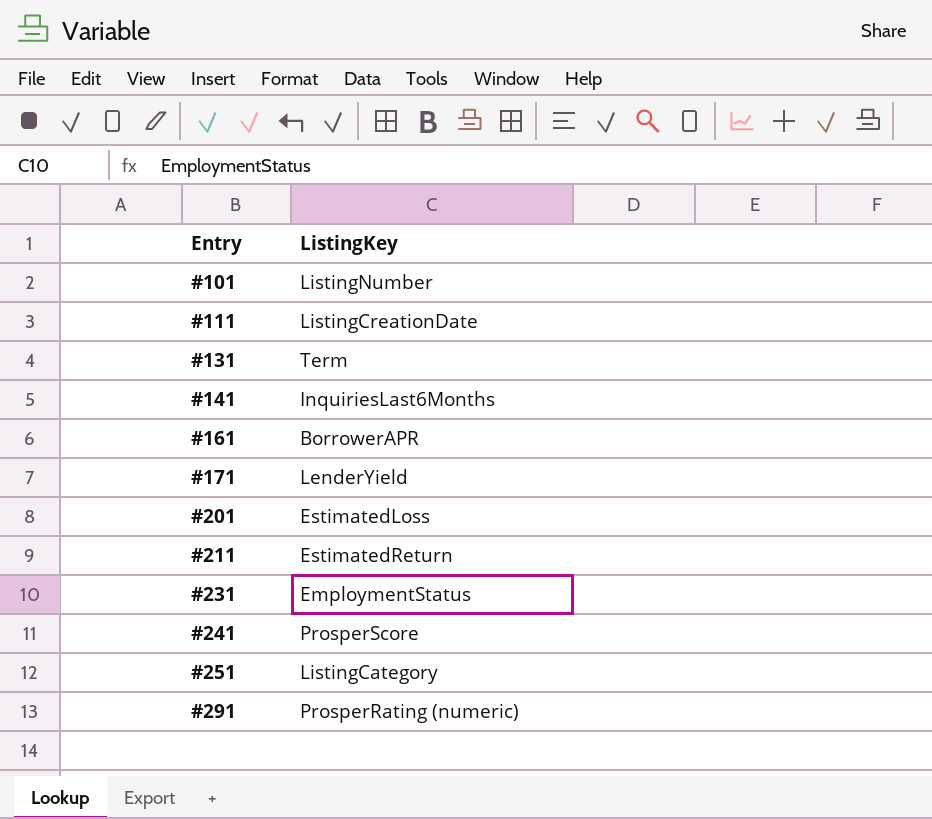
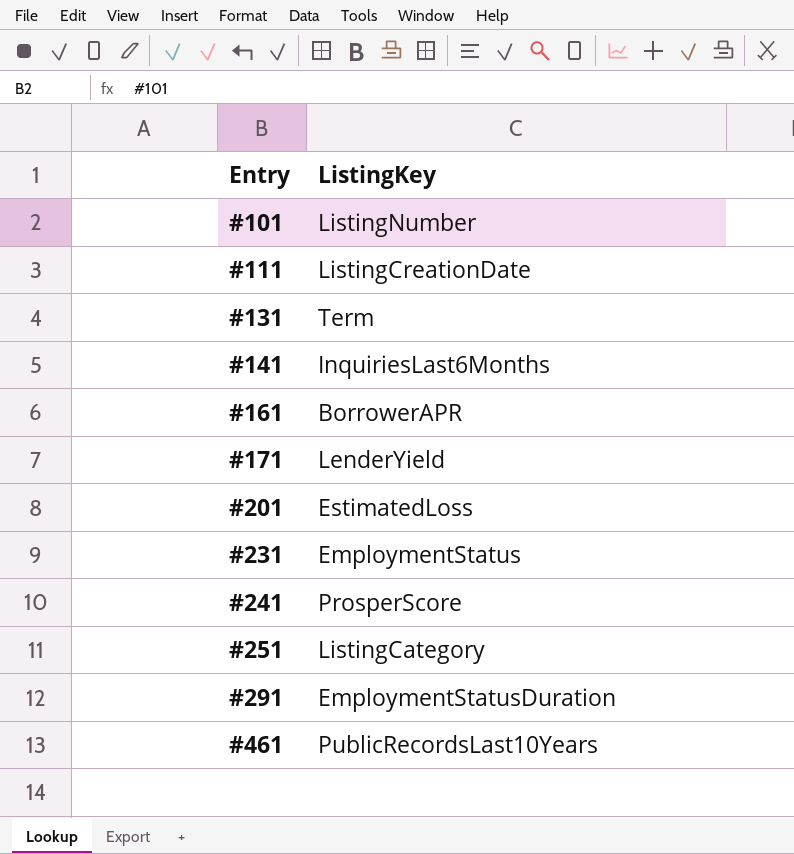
row #211: EstimatedReturn -> none
#291 | ListingKey: ProsperRating (numeric) -> EmploymentStatusDuration
row #461: none -> PublicRecordsLast10Years

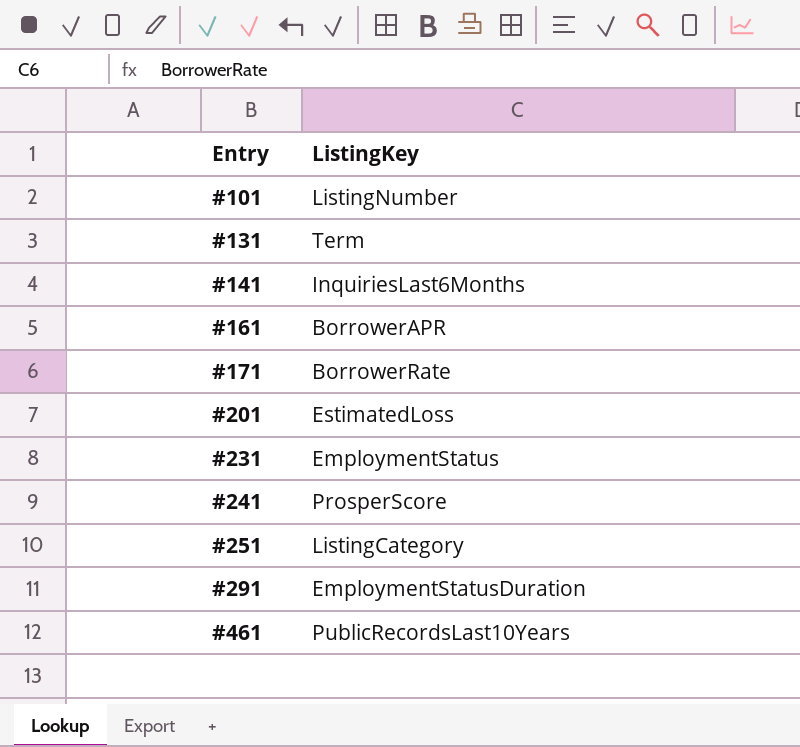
row #111: ListingCreationDate -> none
#171 | ListingKey: LenderYield -> BorrowerRate

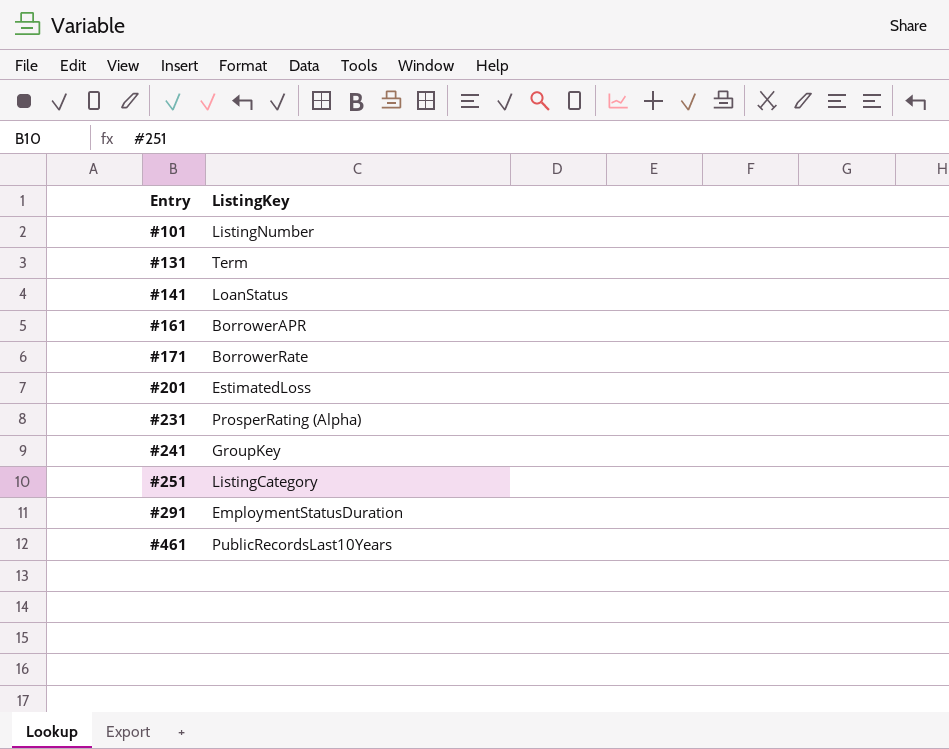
#141 | ListingKey: InquiriesLast6Months -> LoanStatus
#231 | ListingKey: EmploymentStatus -> ProsperRating (Alpha)
#241 | ListingKey: ProsperScore -> GroupKey

